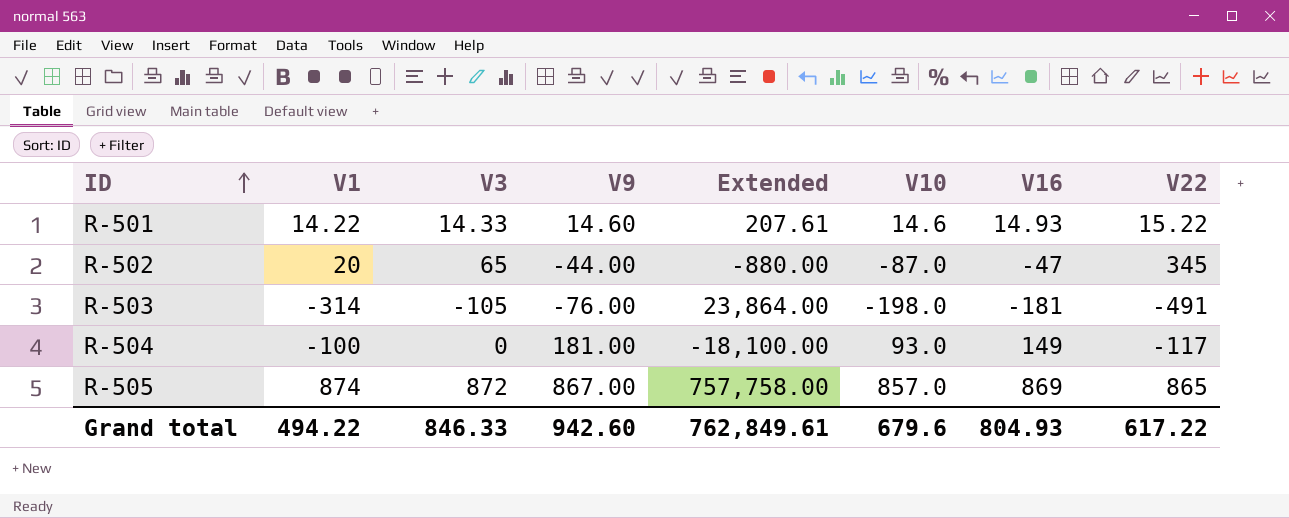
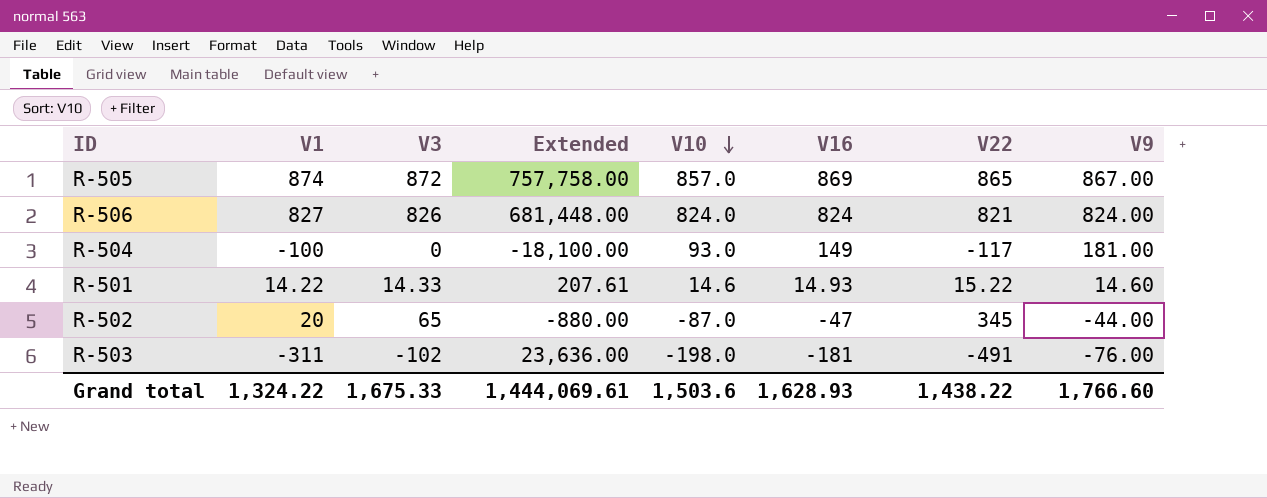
row order: ID ascending -> V10 descending
column V9 | position: 4 -> 8
row R-506: none -> 827 | 826 | 681,448.00 | 824.0 | 824 | 821 | 824.00
R-503 | V1: -314 -> -311
R-503 | V3: -105 -> -102
R-503 | Extended: 23,864.00 -> 23,636.00
Grand total | V1: 494.22 -> 1,324.22
Grand total | V3: 846.33 -> 1,675.33
Grand total | Extended: 762,849.61 -> 1,444,069.61
Grand total | V10: 679.6 -> 1,503.6
Grand total | V16: 804.93 -> 1,628.93
Grand total | V22: 617.22 -> 1,438.22
Grand total | V9: 942.60 -> 1,766.60

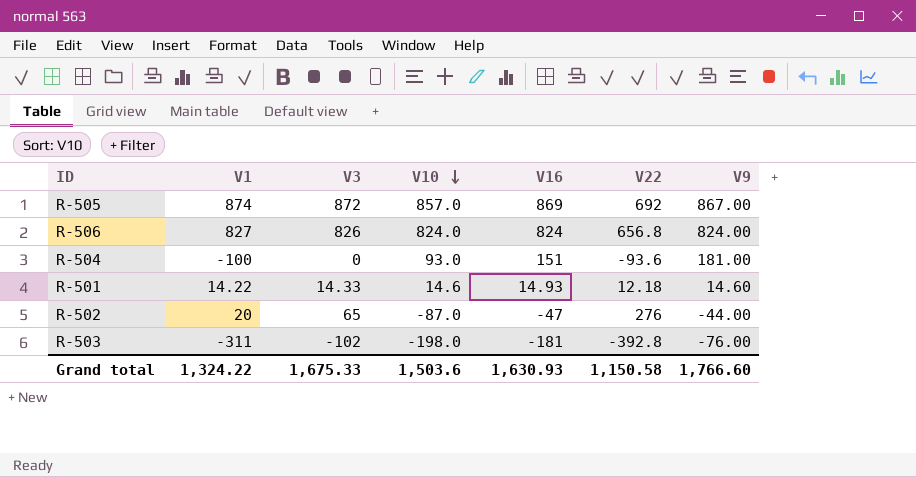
column Extended | formula: [V1] * [V9] -> none
R-505 | V22: 865 -> 692
R-506 | V22: 821 -> 656.8
R-504 | V16: 149 -> 151
R-504 | V22: -117 -> -93.6
R-501 | V22: 15.22 -> 12.18
R-502 | V22: 345 -> 276
R-503 | V22: -491 -> -392.8
Grand total | V16: 1,628.93 -> 1,630.93
Grand total | V22: 1,438.22 -> 1,150.58

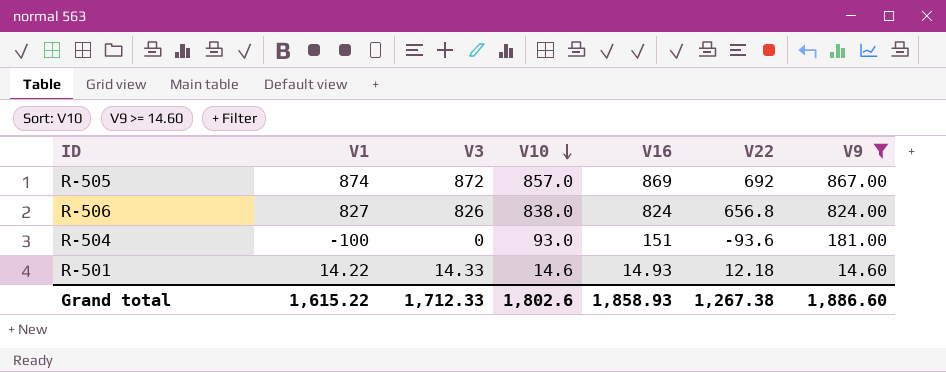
filter: none -> V9 >= 14.60
R-506 | V10: 824.0 -> 838.0
Grand total | V1: 1,324.22 -> 1,615.22
Grand total | V3: 1,675.33 -> 1,712.33
Grand total | V10: 1,503.6 -> 1,802.6
Grand total | V16: 1,630.93 -> 1,858.93
Grand total | V22: 1,150.58 -> 1,267.38
Grand total | V9: 1,766.60 -> 1,886.60

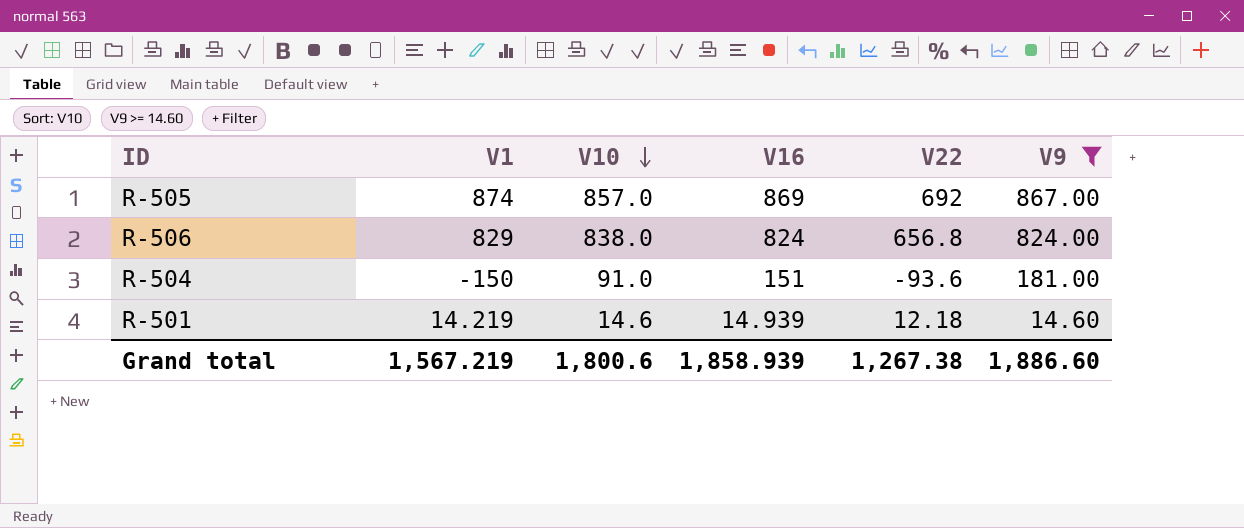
column V3 | position: 3 -> none
R-506 | V1: 827 -> 829
R-504 | V1: -100 -> -150
R-504 | V10: 93.0 -> 91.0
R-501 | V1: 14.22 -> 14.219
R-501 | V16: 14.93 -> 14.939
Grand total | V1: 1,615.22 -> 1,567.219
Grand total | V10: 1,802.6 -> 1,800.6
Grand total | V16: 1,858.93 -> 1,858.939

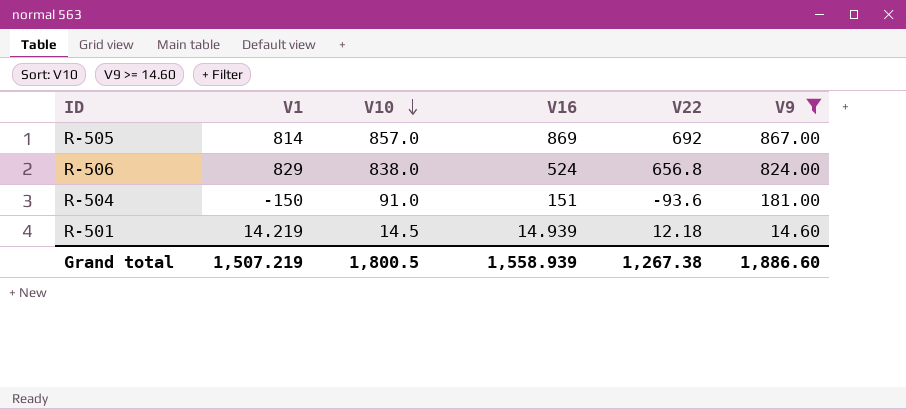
R-505 | V1: 874 -> 814
R-506 | V16: 824 -> 524
R-501 | V10: 14.6 -> 14.5
Grand total | V1: 1,567.219 -> 1,507.219
Grand total | V10: 1,800.6 -> 1,800.5
Grand total | V16: 1,858.939 -> 1,558.939

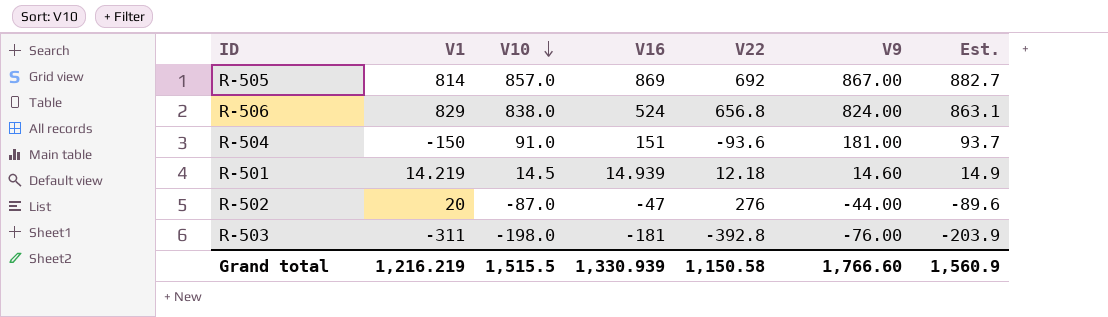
filter: V9 >= 14.60 -> none
column Est. | formula: none -> [V10] * 1.03
Grand total | V1: 1,507.219 -> 1,216.219
Grand total | V10: 1,800.5 -> 1,515.5
Grand total | V16: 1,558.939 -> 1,330.939
Grand total | V22: 1,267.38 -> 1,150.58
Grand total | V9: 1,886.60 -> 1,766.60

